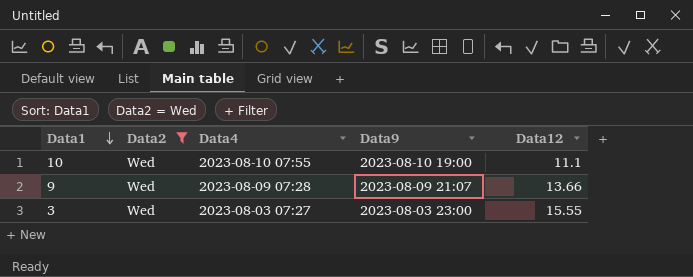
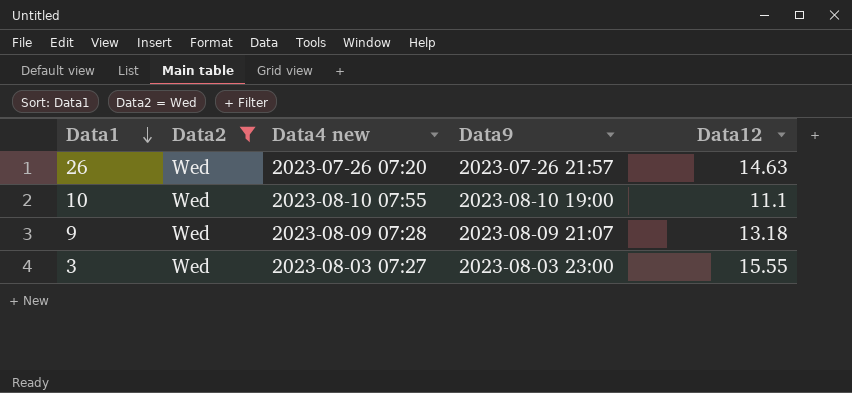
column name: Data4 -> Data4 new
row 26: none -> Wed | 2023-07-26 07:20 | 2023-07-26 21:57 | 14.63
9 | Data12: 13.66 -> 13.18

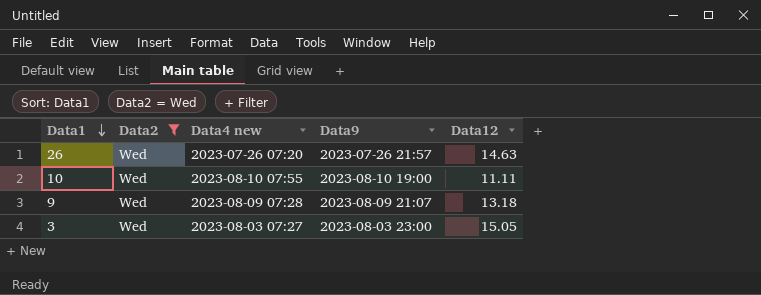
10 | Data12: 11.1 -> 11.11
3 | Data12: 15.55 -> 15.05

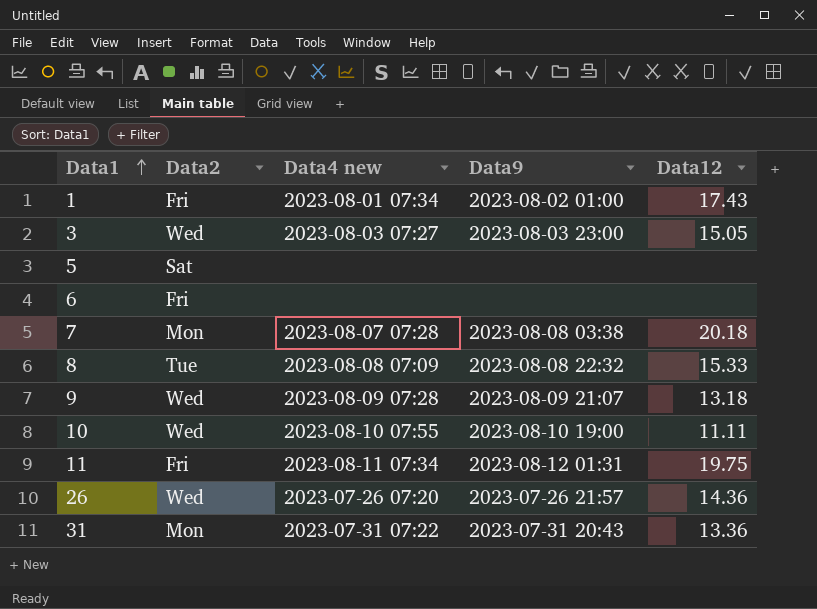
filter: Data2 = Wed -> none
row order: Data1 descending -> Data1 ascending
26 | Data12: 14.63 -> 14.36

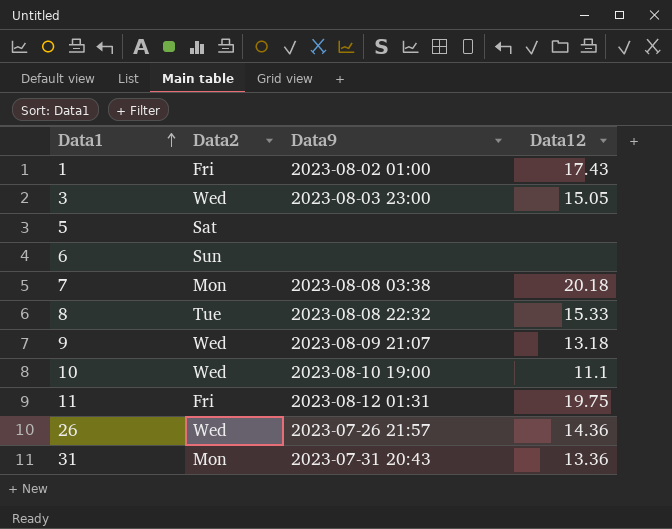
column Data4 new | position: 3 -> none
6 | Data2: Fri -> Sun
10 | Data12: 11.11 -> 11.1

